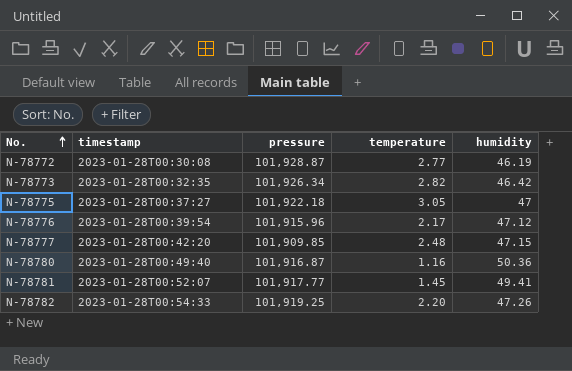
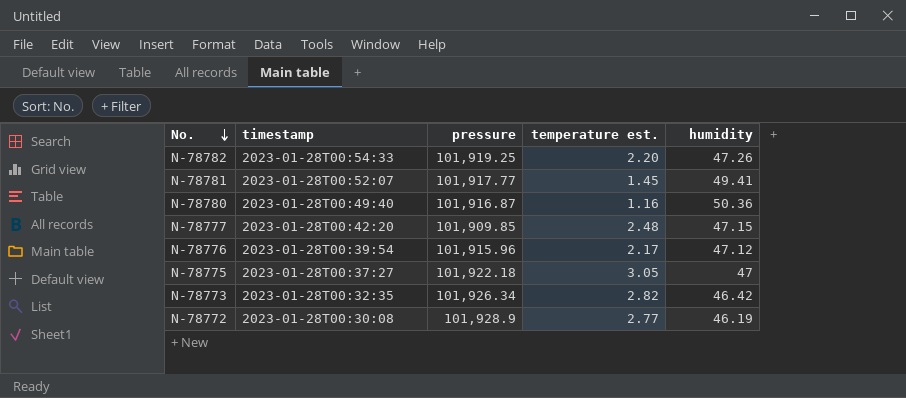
row order: No. ascending -> No. descending
column name: temperature -> temperature est.
N-78772 | pressure: 101,928.87 -> 101,928.9

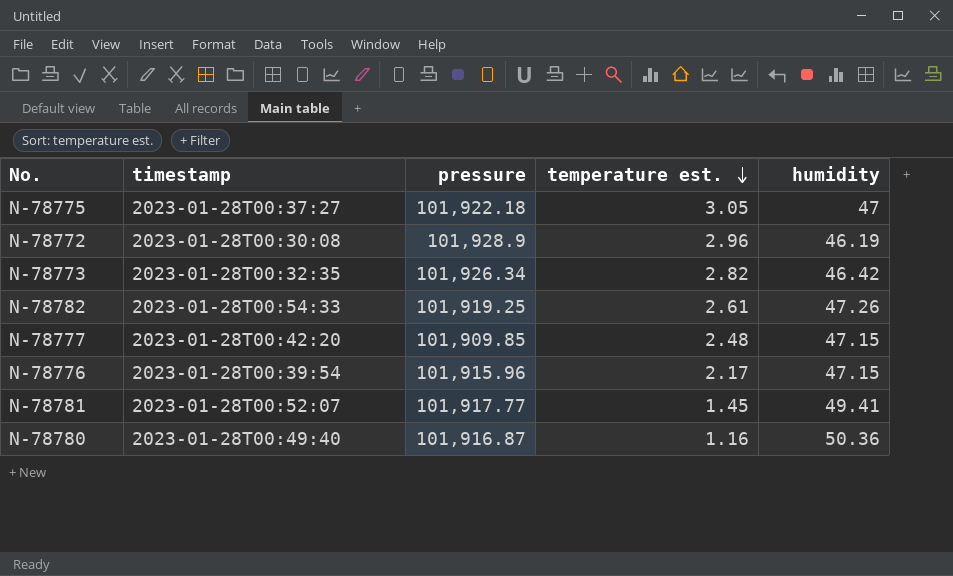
row order: No. descending -> temperature est. descending
N-78772 | temperature est.: 2.77 -> 2.96
N-78782 | temperature est.: 2.20 -> 2.61
N-78776 | humidity: 47.12 -> 47.15

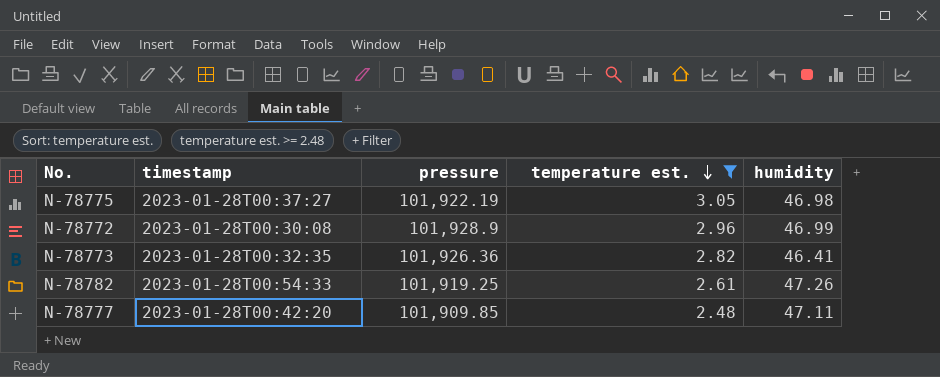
filter: none -> temperature est. >= 2.48
N-78775 | pressure: 101,922.18 -> 101,922.19
N-78775 | humidity: 47 -> 46.98
N-78772 | humidity: 46.19 -> 46.99
N-78773 | pressure: 101,926.34 -> 101,926.36
N-78773 | humidity: 46.42 -> 46.41
N-78777 | humidity: 47.15 -> 47.11

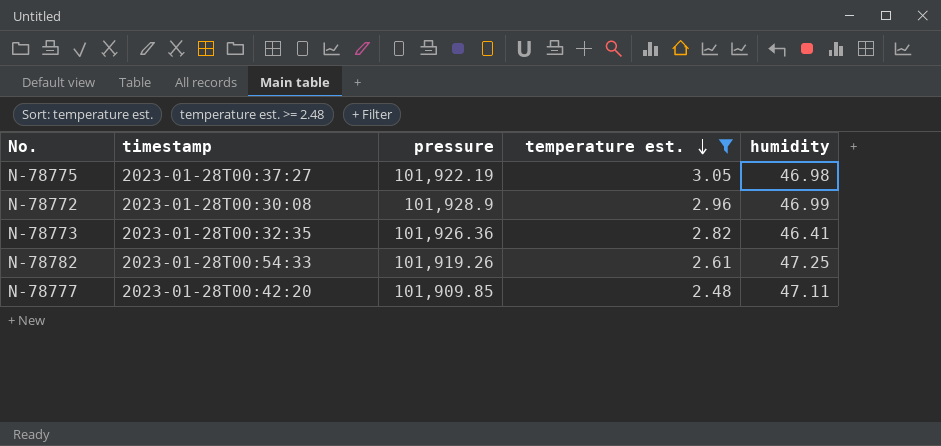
N-78782 | pressure: 101,919.25 -> 101,919.26
N-78782 | humidity: 47.26 -> 47.25

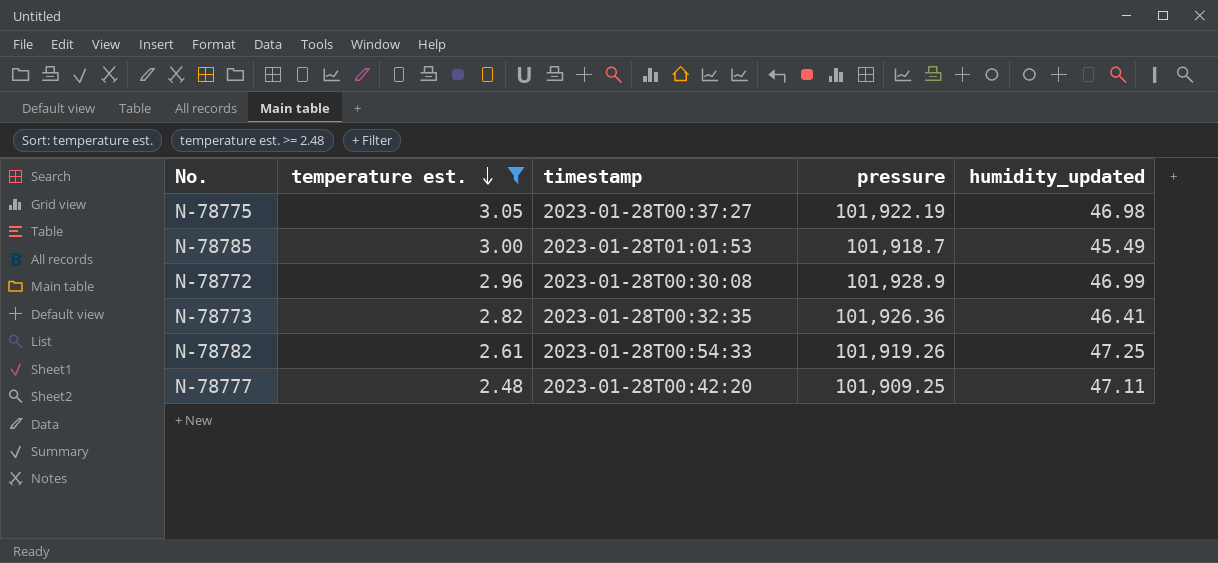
column temperature est. | position: 4 -> 2
column name: humidity -> humidity_updated
row N-78785: none -> 3.00 | 2023-01-28T01:01:53 | 101,918.7 | 45.49
N-78777 | pressure: 101,909.85 -> 101,909.25

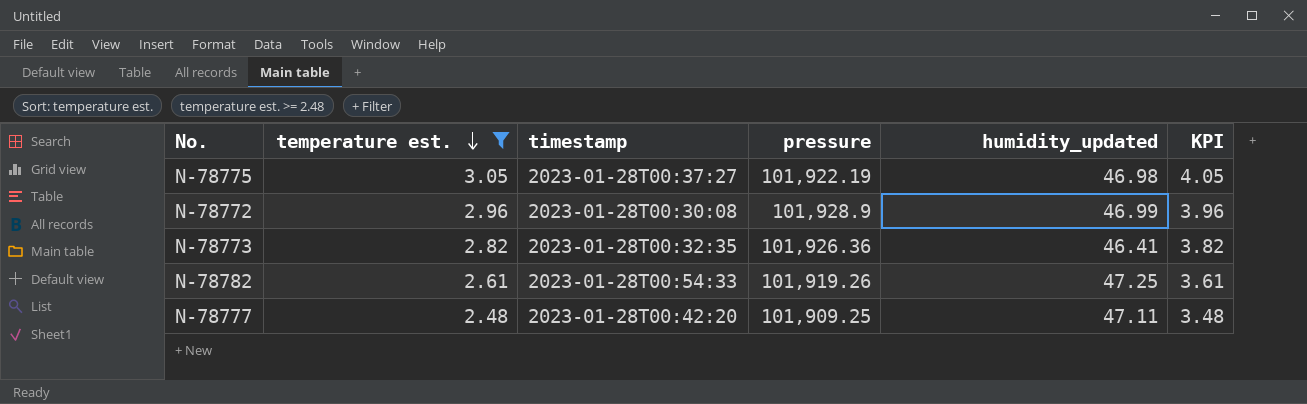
column KPI | formula: none -> [temperature est.] + 1
row N-78785: 3.00 | 2023-01-28T01:01:53 | 101,918.7 | 45.49 -> none

